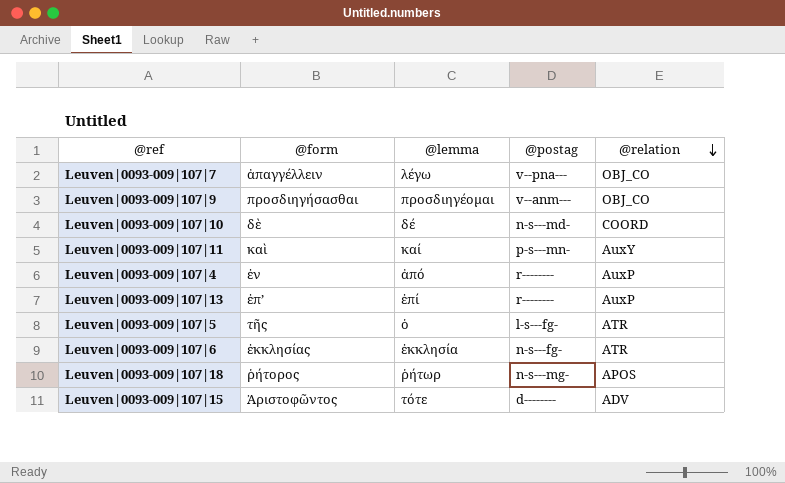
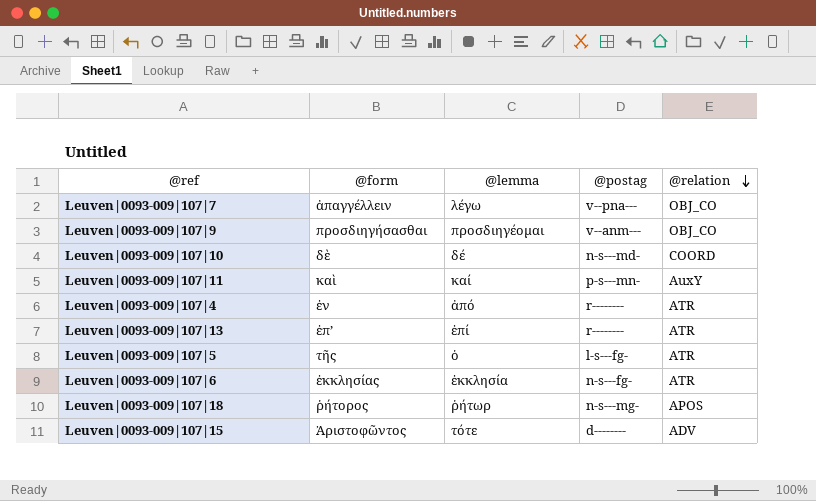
Leuven|0093-009|107|4 | @relation: AuxP -> ATR
Leuven|0093-009|107|13 | @relation: AuxP -> ATR

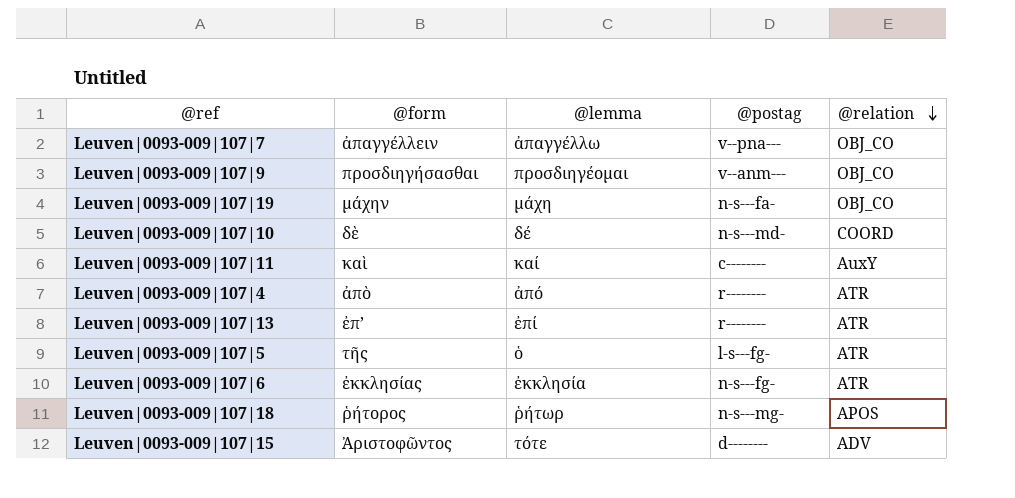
Leuven|0093-009|107|7 | @lemma: λέγω -> ἀπαγγέλλω
row Leuven|0093-009|107|19: none -> μάχην | μάχη | n-s---fa- | OBJ_CO
Leuven|0093-009|107|11 | @postag: p-s---mn- -> c--------
Leuven|0093-009|107|4 | @form: ἐν -> ἀπὸ

